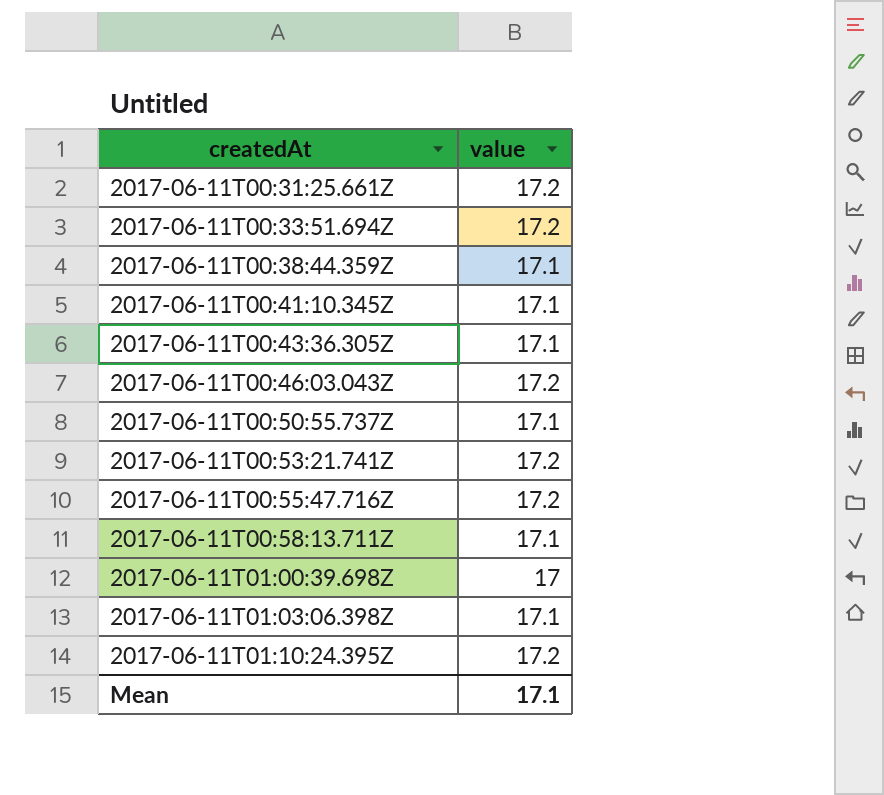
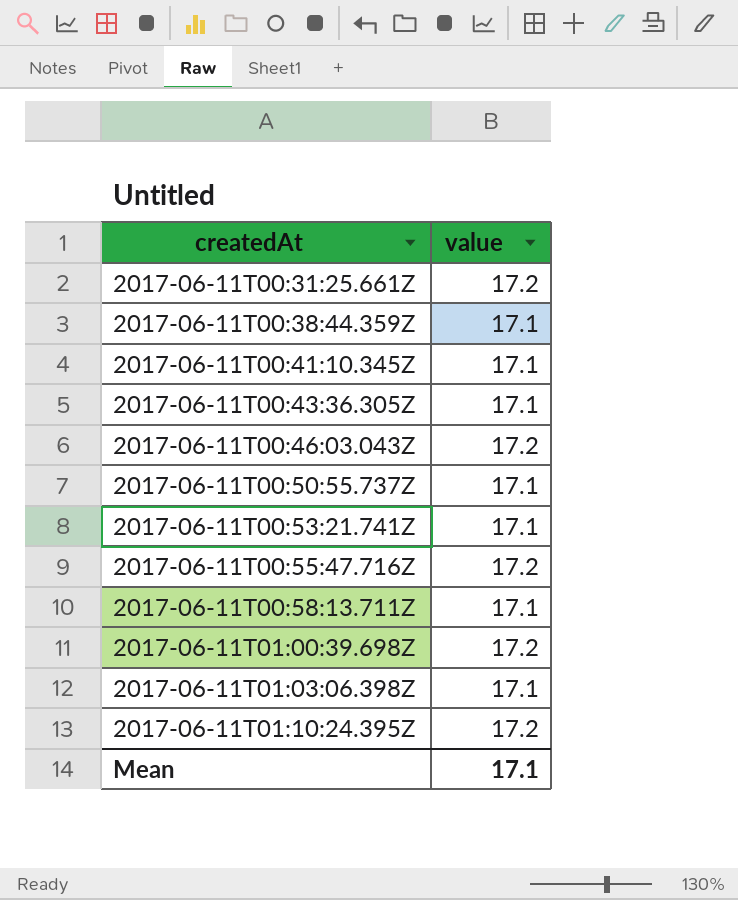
row 2017-06-11T00:33:51.694Z: 17.2 -> none
2017-06-11T00:53:21.741Z | value: 17.2 -> 17.1
2017-06-11T01:00:39.698Z | value: 17 -> 17.2

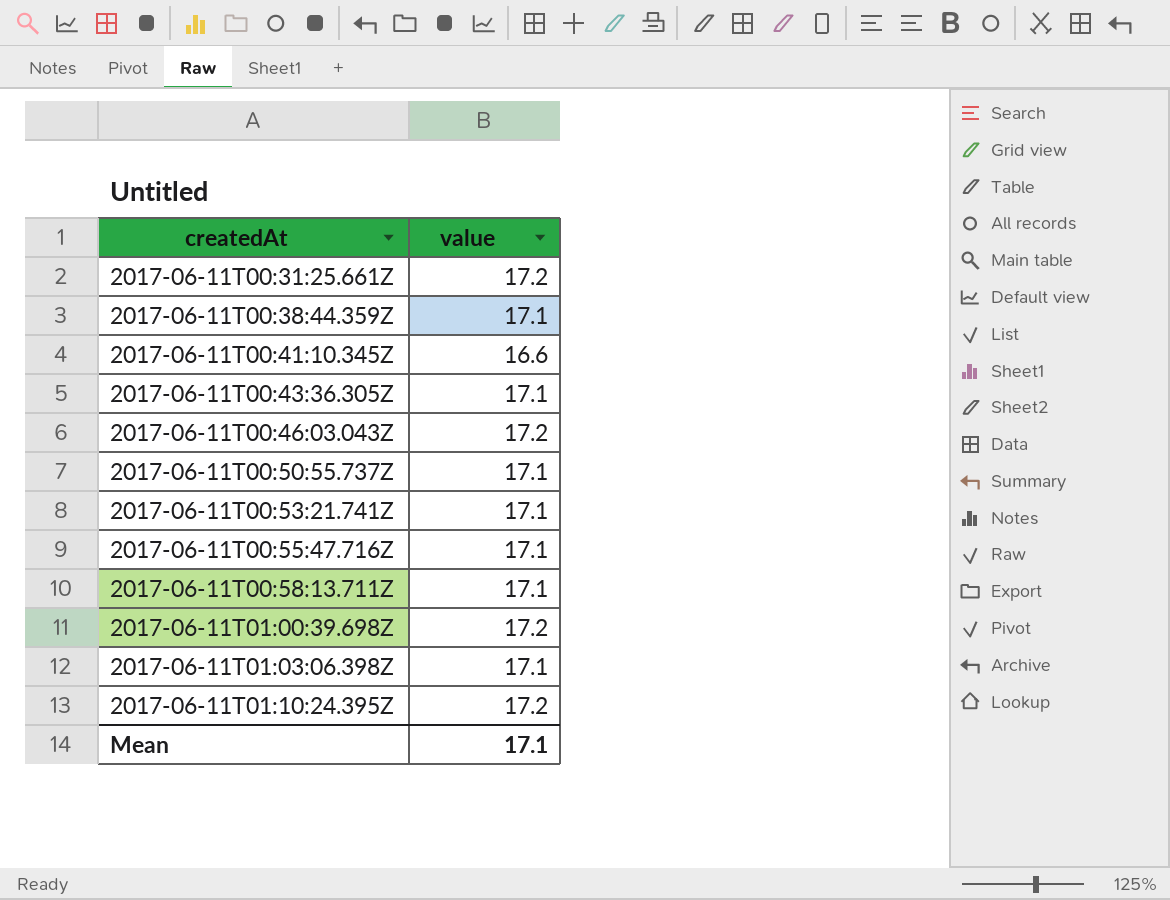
2017-06-11T00:41:10.345Z | value: 17.1 -> 16.6
2017-06-11T00:55:47.716Z | value: 17.2 -> 17.1

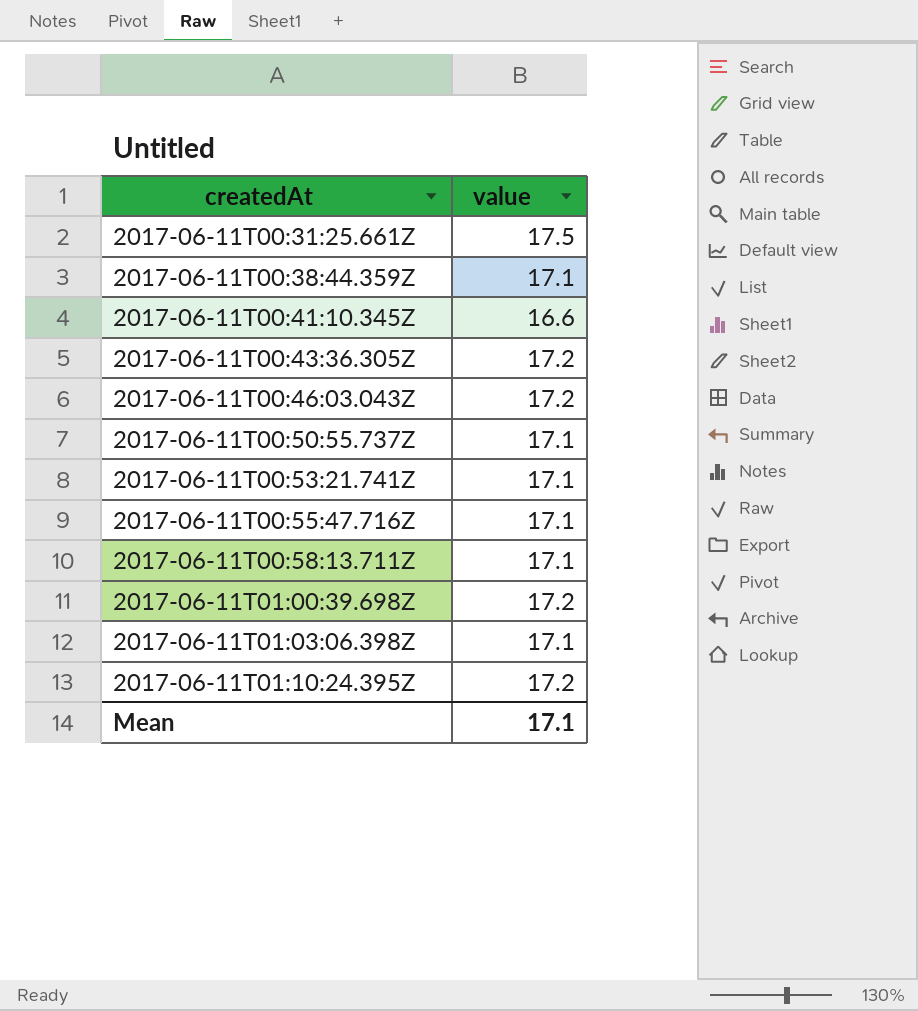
2017-06-11T00:31:25.661Z | value: 17.2 -> 17.5
2017-06-11T00:43:36.305Z | value: 17.1 -> 17.2

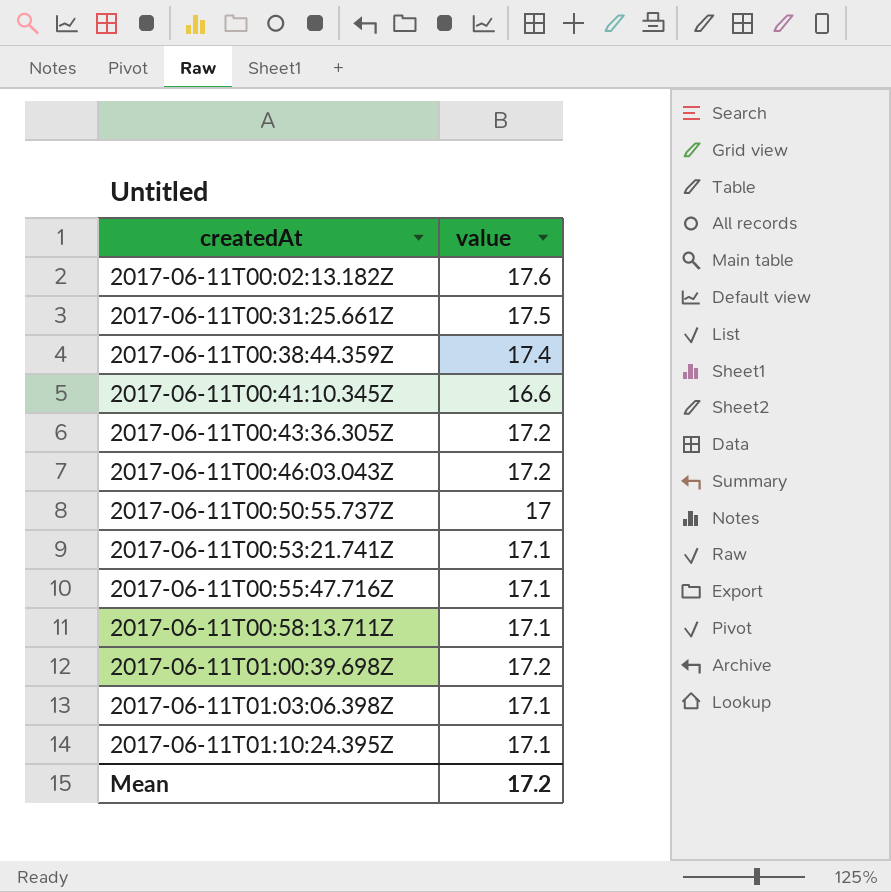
row 2017-06-11T00:02:13.182Z: none -> 17.6
2017-06-11T00:38:44.359Z | value: 17.1 -> 17.4
2017-06-11T00:50:55.737Z | value: 17.1 -> 17
2017-06-11T01:10:24.395Z | value: 17.2 -> 17.1
Mean | value: 17.1 -> 17.2

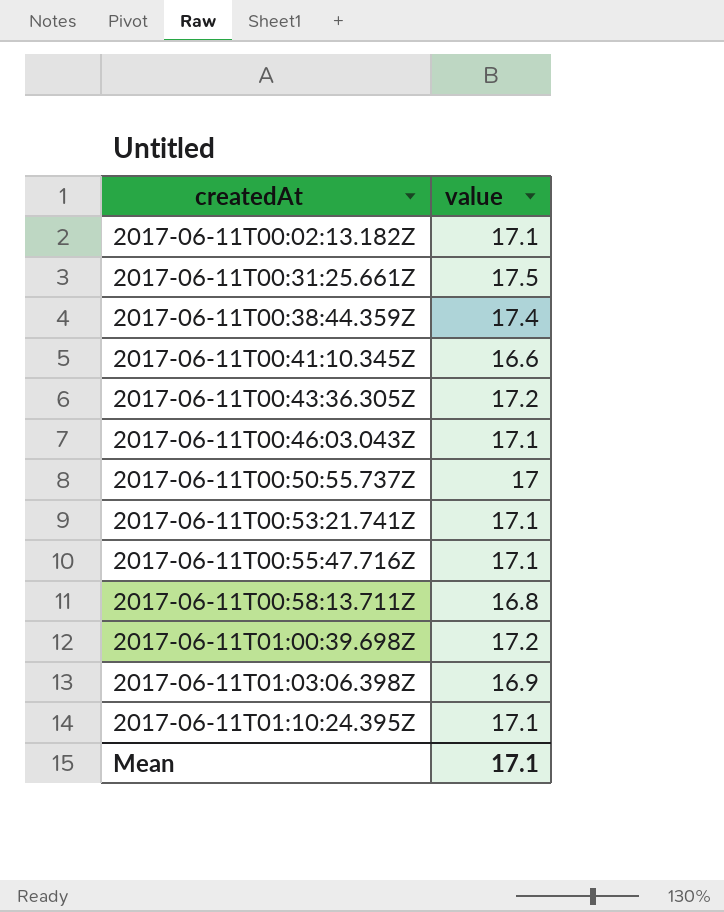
2017-06-11T00:02:13.182Z | value: 17.6 -> 17.1
2017-06-11T00:46:03.043Z | value: 17.2 -> 17.1
2017-06-11T00:58:13.711Z | value: 17.1 -> 16.8
2017-06-11T01:03:06.398Z | value: 17.1 -> 16.9
Mean | value: 17.2 -> 17.1

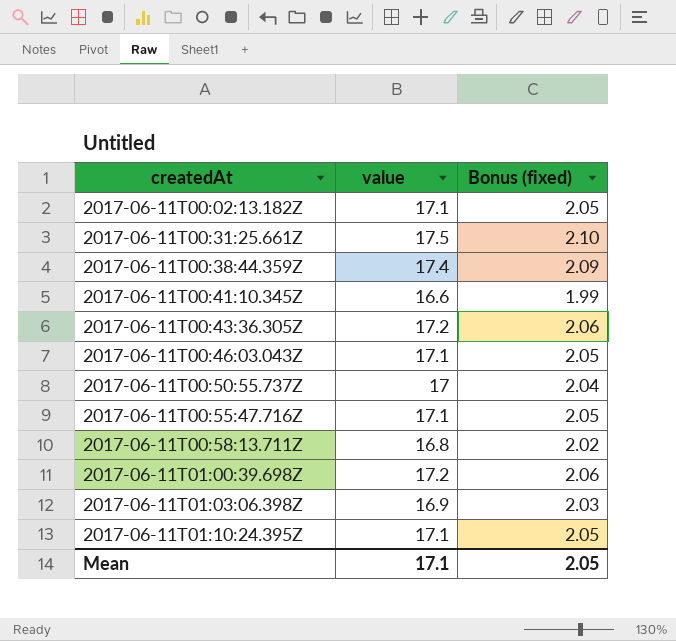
column Bonus (fixed) | formula: none -> [value] * 0.12
row 2017-06-11T00:53:21.741Z: 17.1 -> none

